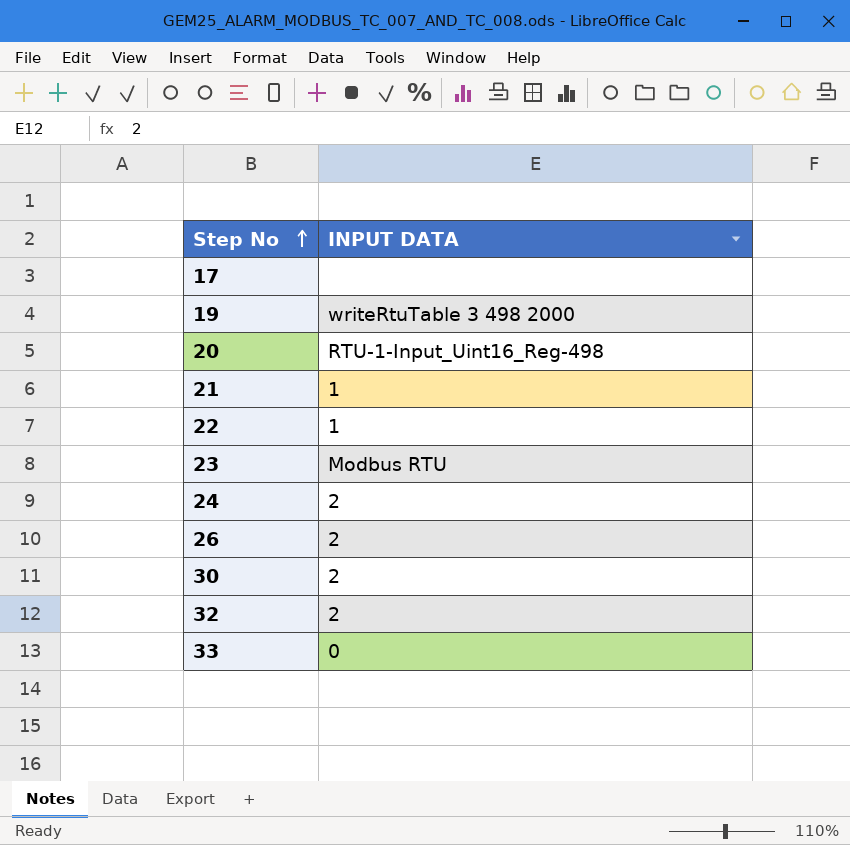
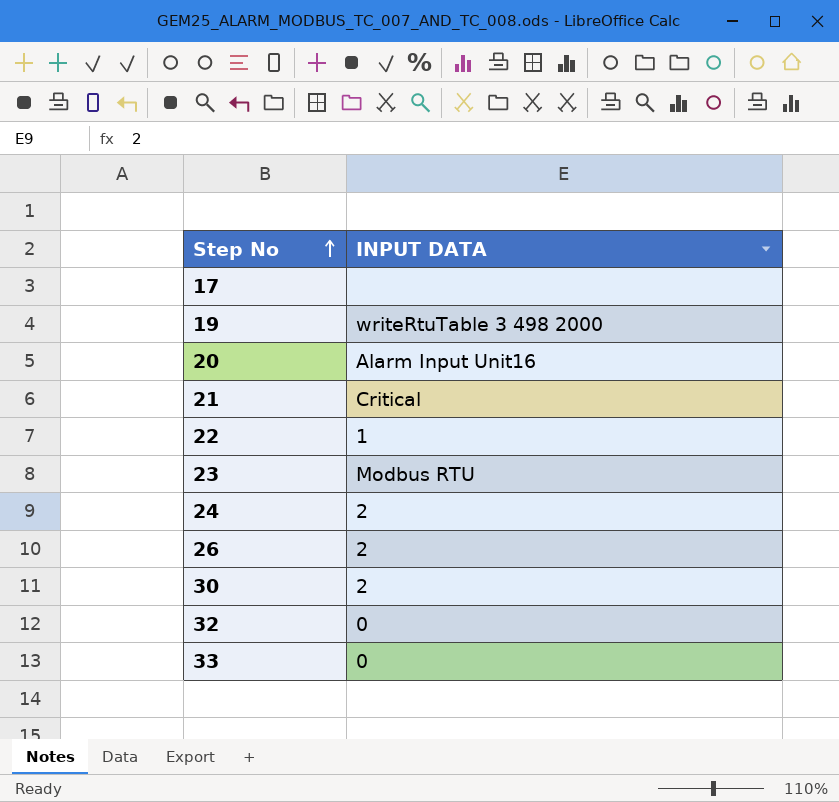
20 | INPUT DATA: RTU-1-Input_Uint16_Reg-498 -> Alarm Input Unit16
21 | INPUT DATA: 1 -> Critical
32 | INPUT DATA: 2 -> 0

